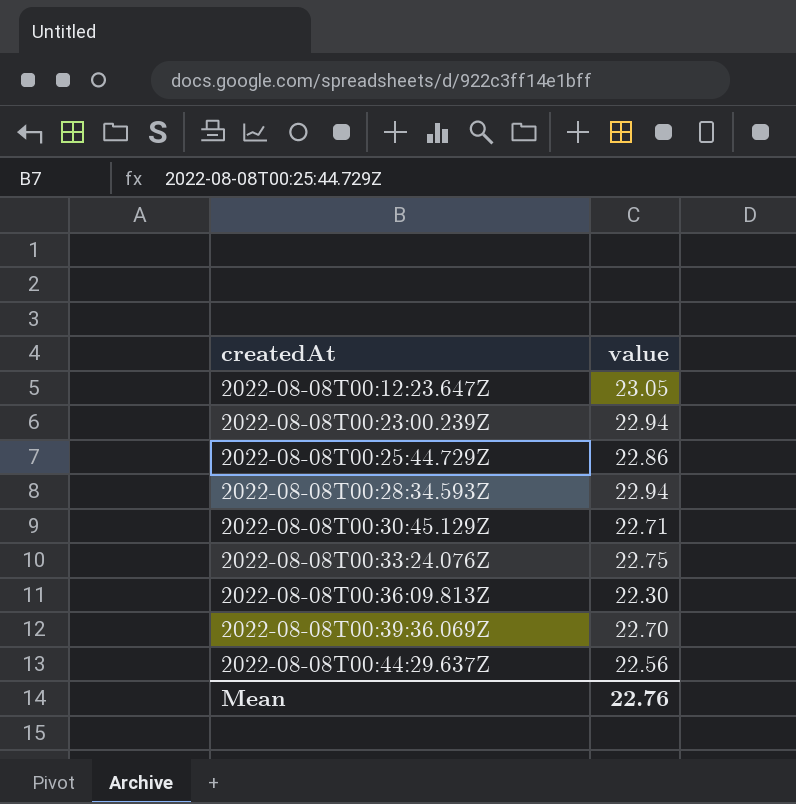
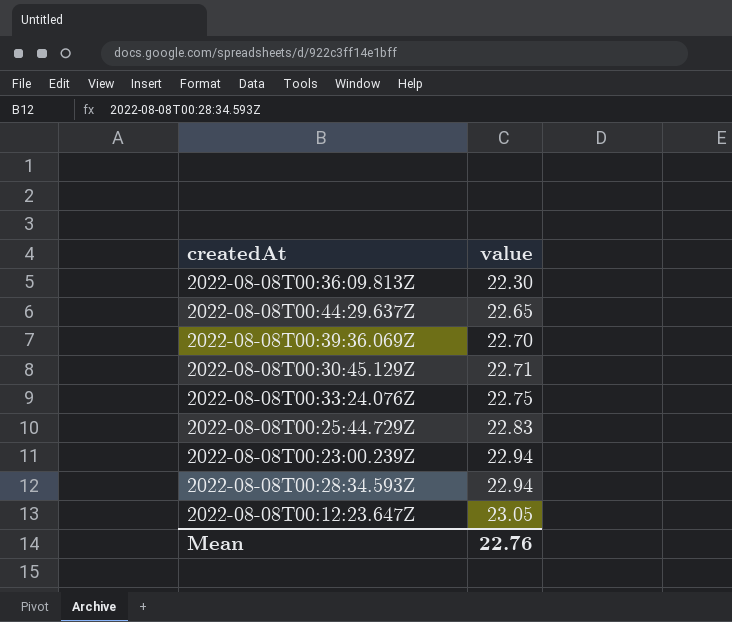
row order: createdAt ascending -> value ascending
2022-08-08T00:44:29.637Z | value: 22.56 -> 22.65
2022-08-08T00:25:44.729Z | value: 22.86 -> 22.83

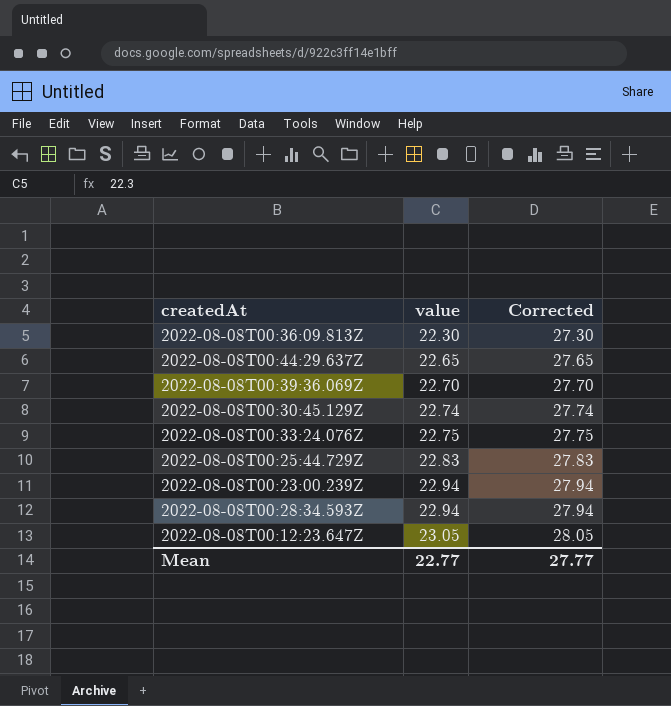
column Corrected | formula: none -> [value] + 5
2022-08-08T00:30:45.129Z | value: 22.71 -> 22.74
Mean | value: 22.76 -> 22.77

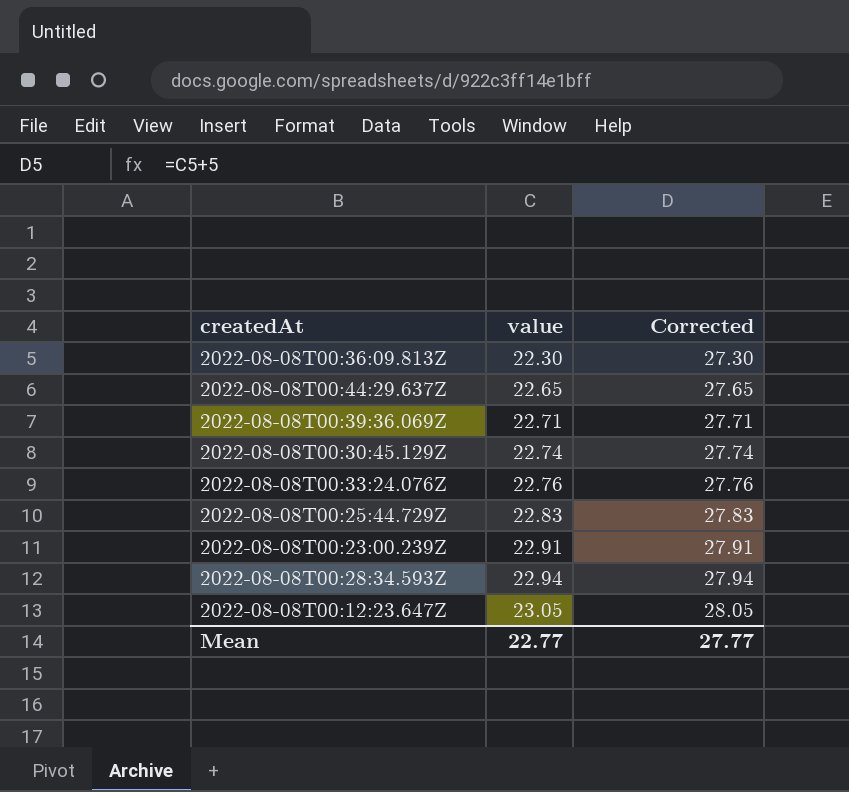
2022-08-08T00:39:36.069Z | value: 22.70 -> 22.71
2022-08-08T00:39:36.069Z | Corrected: 27.70 -> 27.71
2022-08-08T00:33:24.076Z | value: 22.75 -> 22.76
2022-08-08T00:33:24.076Z | Corrected: 27.75 -> 27.76
2022-08-08T00:23:00.239Z | value: 22.94 -> 22.91
2022-08-08T00:23:00.239Z | Corrected: 27.94 -> 27.91

